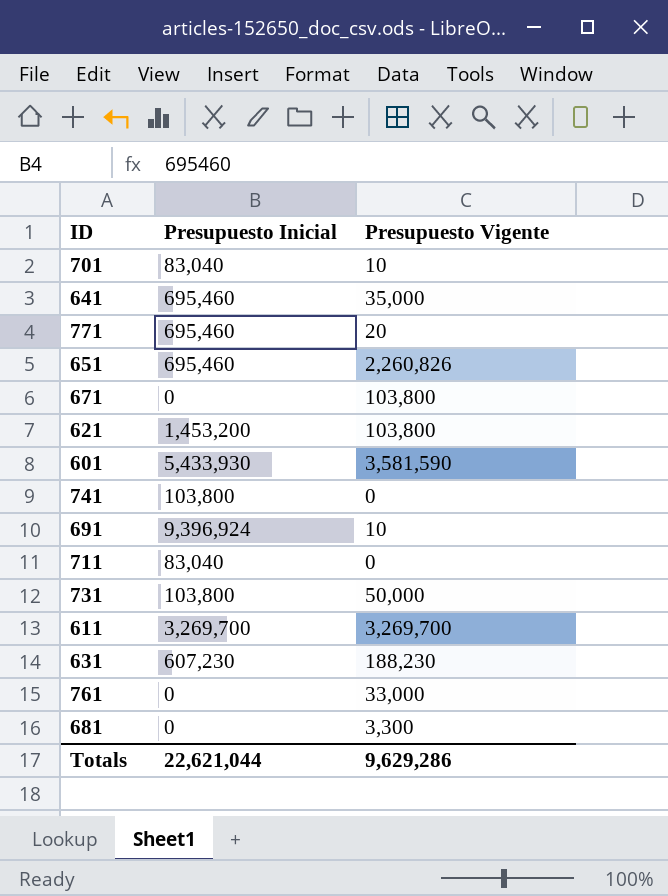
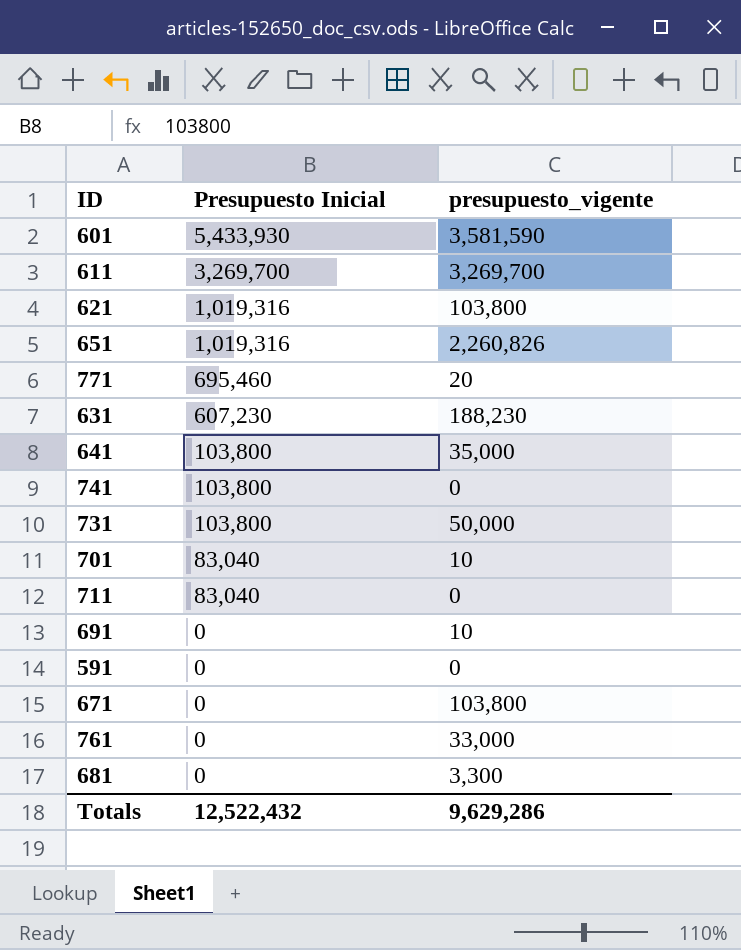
row order: none -> Presupuesto Inicial descending
column name: Presupuesto Vigente -> presupuesto_vigente
621 | Presupuesto Inicial: 1,453,200 -> 1,019,316
651 | Presupuesto Inicial: 695,460 -> 1,019,316
641 | Presupuesto Inicial: 695,460 -> 103,800
691 | Presupuesto Inicial: 9,396,924 -> 0
row 591: none -> 0 | 0
Totals | Presupuesto Inicial: 22,621,044 -> 12,522,432

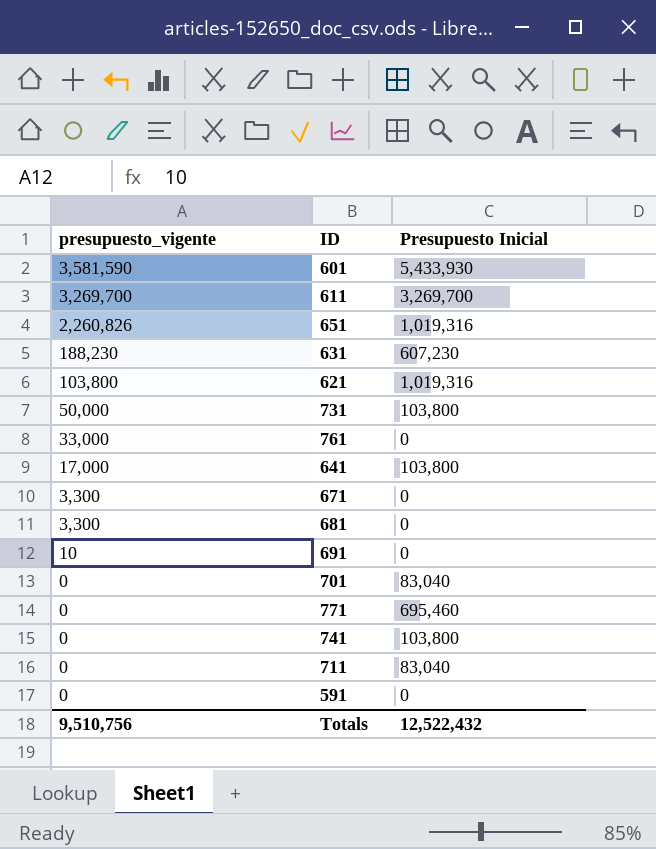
row order: Presupuesto Inicial descending -> presupuesto_vigente descending
column presupuesto_vigente | position: 3 -> 1
641 | presupuesto_vigente: 35,000 -> 17,000
671 | presupuesto_vigente: 103,800 -> 3,300
701 | presupuesto_vigente: 10 -> 0
771 | presupuesto_vigente: 20 -> 0
Totals | presupuesto_vigente: 9,629,286 -> 9,510,756

